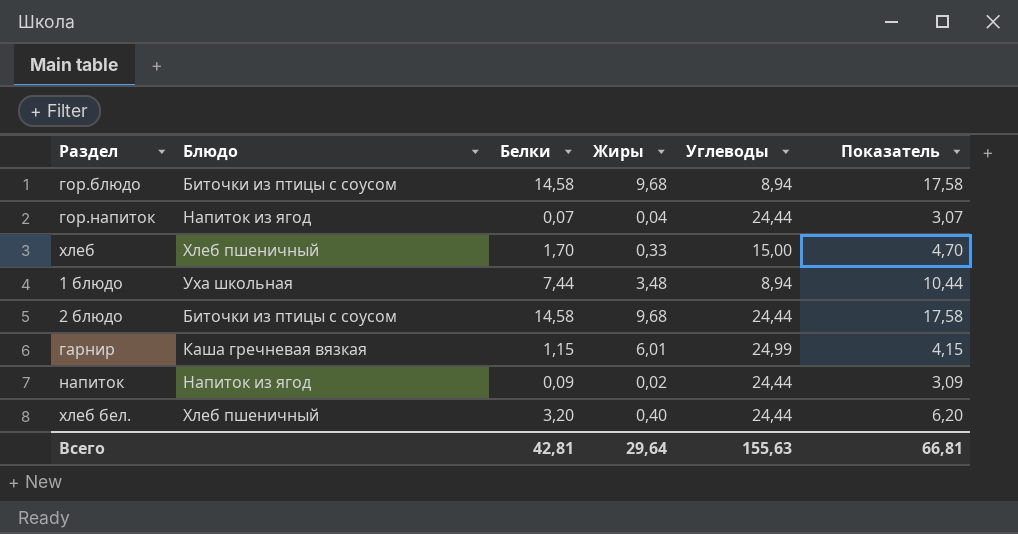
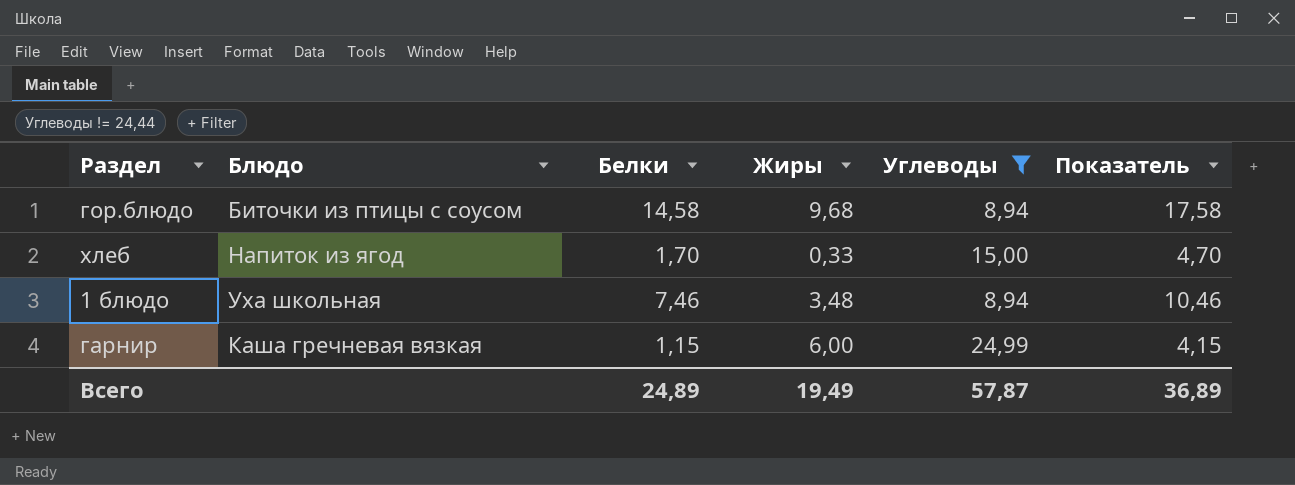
filter: none -> Углеводы != 24,44
хлеб | Блюдо: Хлеб пшеничный -> Напиток из ягод
1 блюдо | Белки: 7,44 -> 7,46
1 блюдо | Показатель: 10,44 -> 10,46
гарнир | Жиры: 6,01 -> 6,00
Всего | Белки: 42,81 -> 24,89
Всего | Жиры: 29,64 -> 19,49
Всего | Углеводы: 155,63 -> 57,87
Всего | Показатель: 66,81 -> 36,89

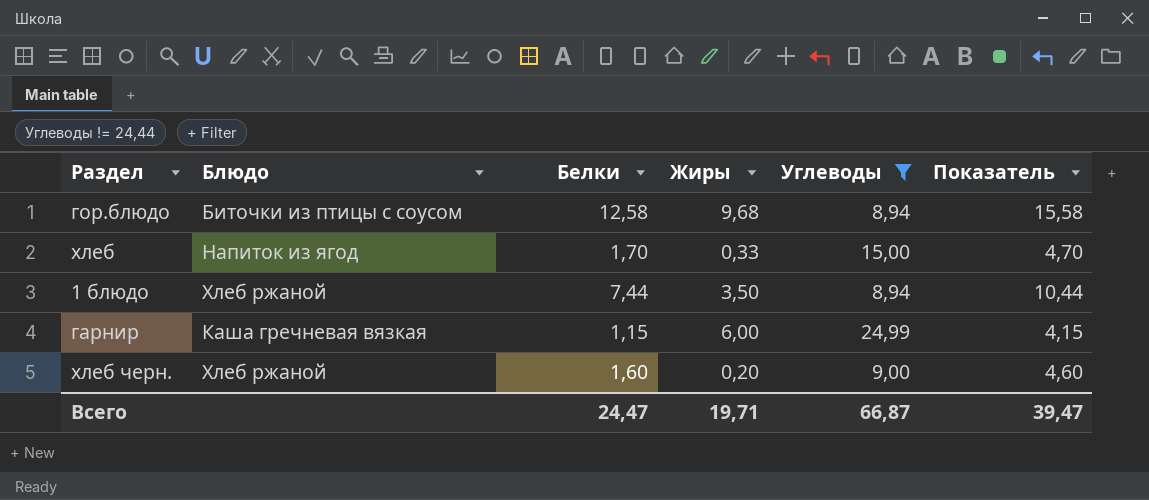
гор.блюдо | Белки: 14,58 -> 12,58
гор.блюдо | Показатель: 17,58 -> 15,58
1 блюдо | Блюдо: Уха школьная -> Хлеб ржаной
1 блюдо | Белки: 7,46 -> 7,44
1 блюдо | Жиры: 3,48 -> 3,50
1 блюдо | Показатель: 10,46 -> 10,44
row хлеб черн.: none -> Хлеб ржаной | 1,60 | 0,20 | 9,00 | 4,60
Всего | Белки: 24,89 -> 24,47
Всего | Жиры: 19,49 -> 19,71
Всего | Углеводы: 57,87 -> 66,87
Всего | Показатель: 36,89 -> 39,47

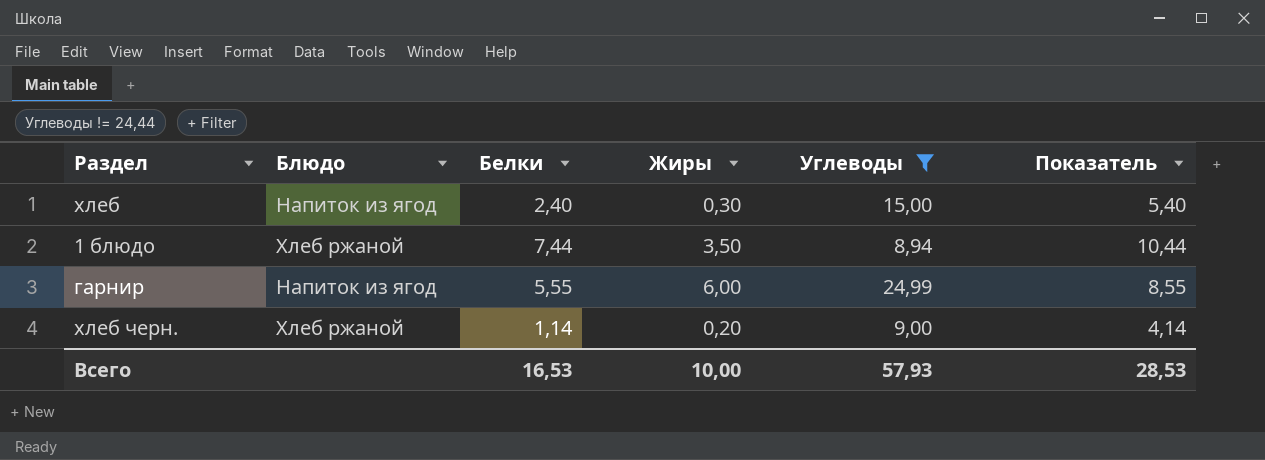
row гор.блюдо: Биточки из птицы с соусом | 12,58 | 9,68 | 8,94 | 15,58 -> none
хлеб | Белки: 1,70 -> 2,40
хлеб | Жиры: 0,33 -> 0,30
хлеб | Показатель: 4,70 -> 5,40
гарнир | Блюдо: Каша гречневая вязкая -> Напиток из ягод
гарнир | Белки: 1,15 -> 5,55
гарнир | Показатель: 4,15 -> 8,55
хлеб черн. | Белки: 1,60 -> 1,14
хлеб черн. | Показатель: 4,60 -> 4,14
Всего | Белки: 24,47 -> 16,53
Всего | Жиры: 19,71 -> 10,00
Всего | Углеводы: 66,87 -> 57,93
Всего | Показатель: 39,47 -> 28,53

